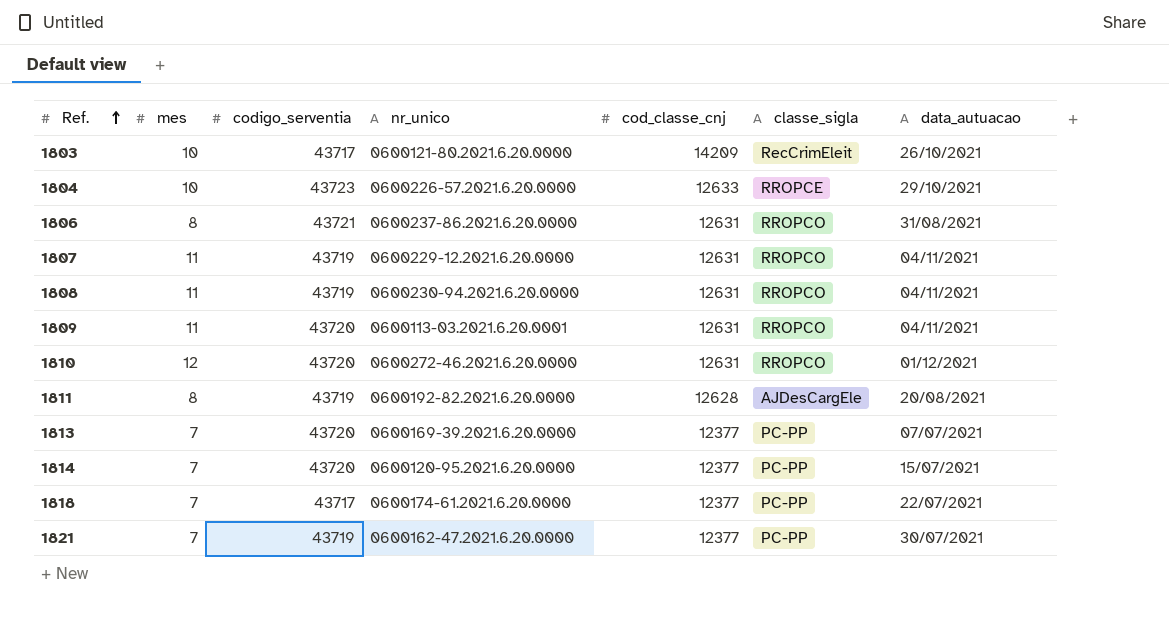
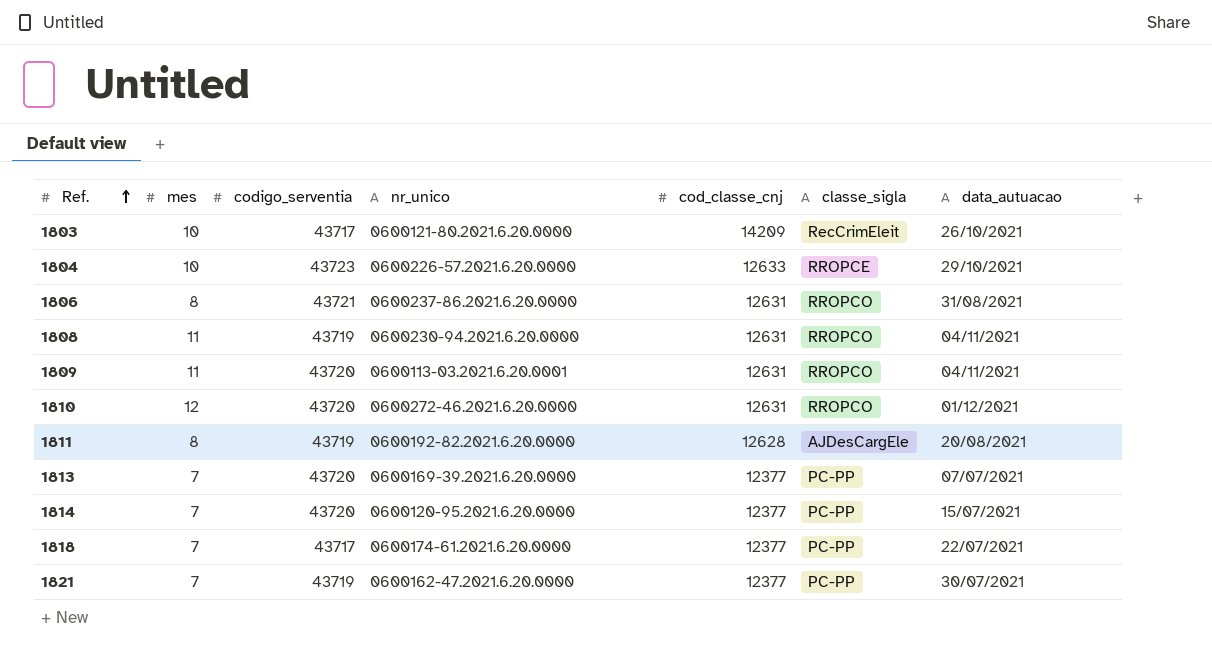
row 1807: 11 | 43719 | 0600229-12.2021.6.20.0000 | 12631 | RROPCO | 04/11/2021 -> none

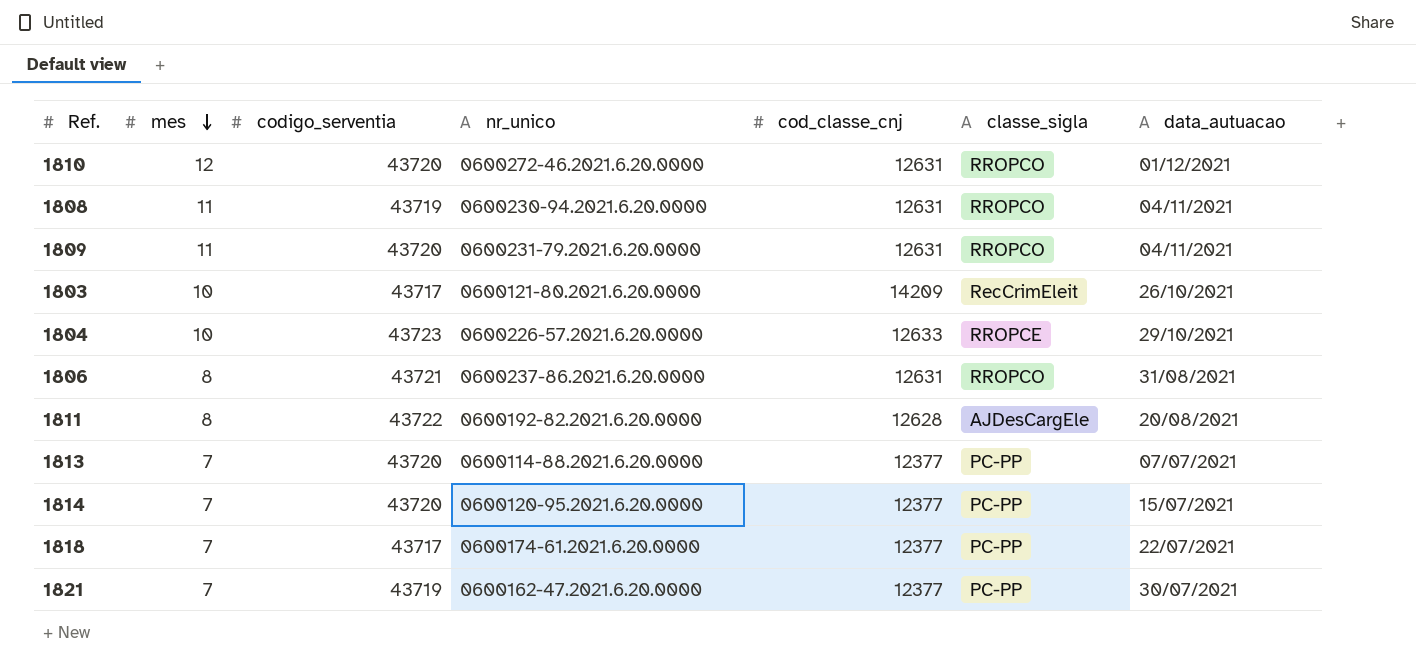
row order: Ref. ascending -> mes descending
1809 | nr_unico: 0600113-03.2021.6.20.0001 -> 0600231-79.2021.6.20.0000
1811 | codigo_serventia: 43719 -> 43722
1813 | nr_unico: 0600169-39.2021.6.20.0000 -> 0600114-88.2021.6.20.0000

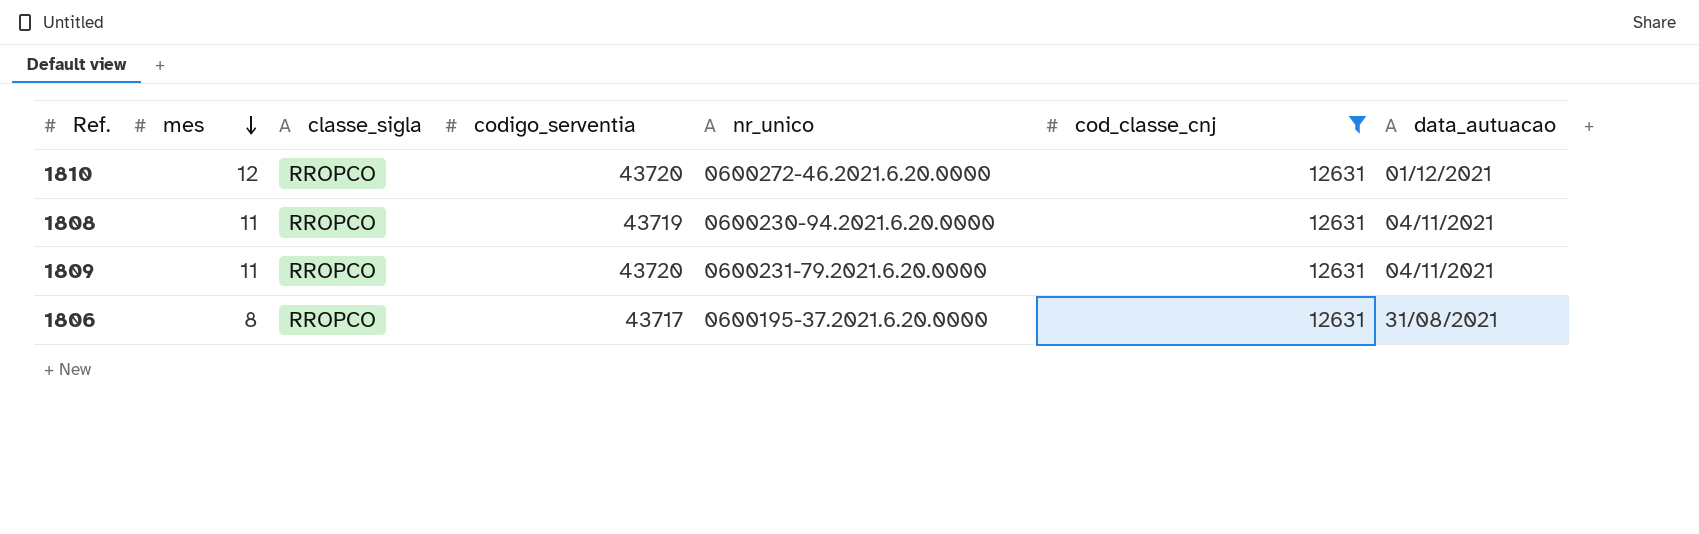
filter: none -> cod_classe_cnj = 12631
column classe_sigla | position: 6 -> 3
1806 | codigo_serventia: 43721 -> 43717
1806 | nr_unico: 0600237-86.2021.6.20.0000 -> 0600195-37.2021.6.20.0000

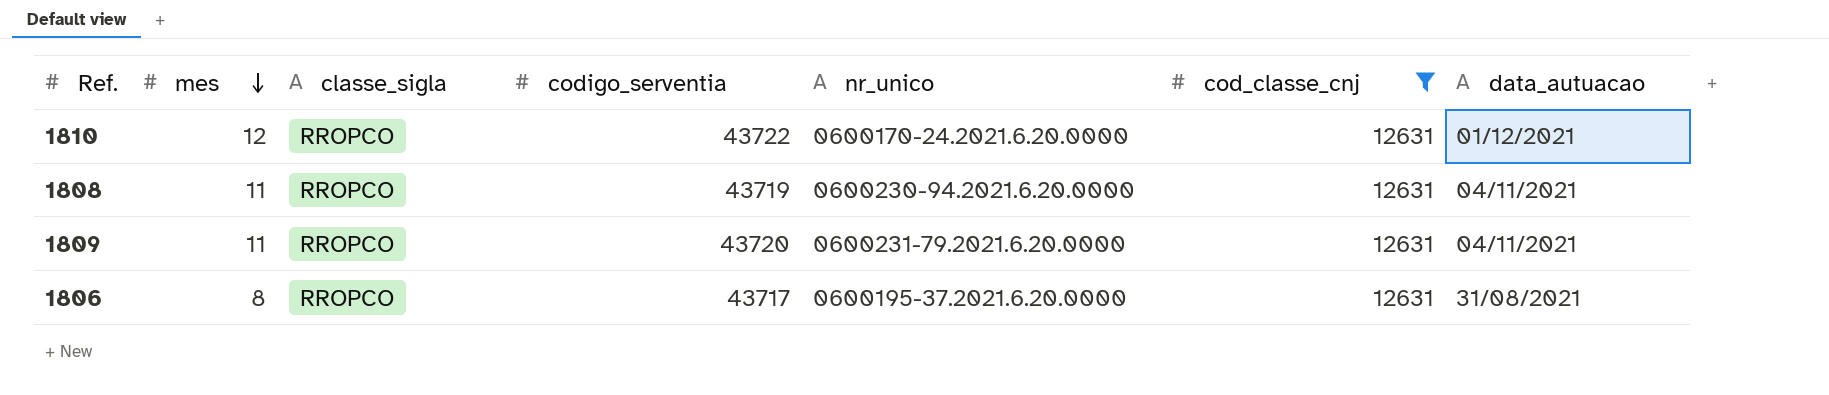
1810 | codigo_serventia: 43720 -> 43722
1810 | nr_unico: 0600272-46.2021.6.20.0000 -> 0600170-24.2021.6.20.0000

